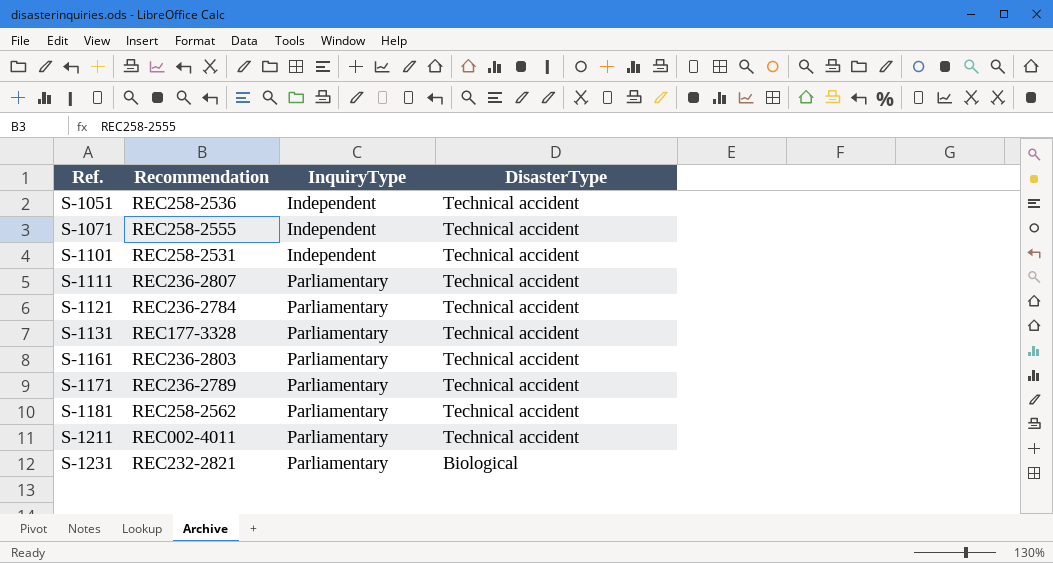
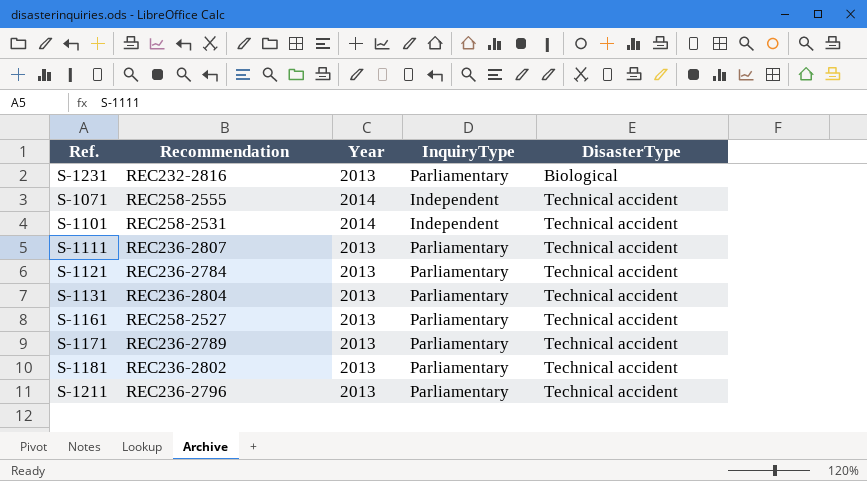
row order: Ref. ascending -> DisasterType ascending
column Year | position: none -> 3
row S-1051: REC258-2536 | Independent | Technical accident -> none
S-1231 | Recommendation: REC232-2821 -> REC232-2816
S-1131 | Recommendation: REC177-3328 -> REC236-2804
S-1161 | Recommendation: REC236-2803 -> REC258-2527
S-1181 | Recommendation: REC258-2562 -> REC236-2802
S-1211 | Recommendation: REC002-4011 -> REC236-2796

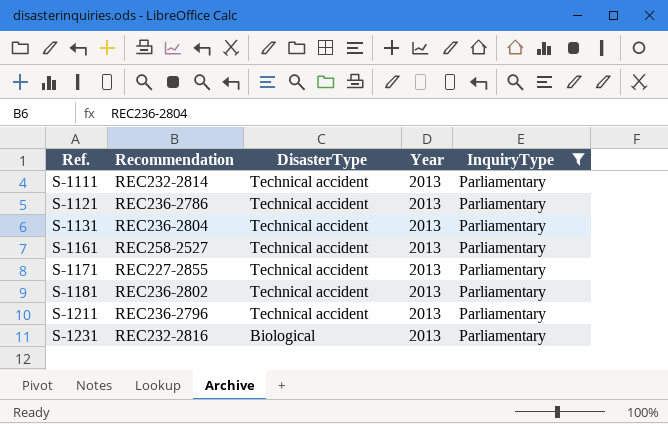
filter: none -> InquiryType = Parliamentary
row order: DisasterType ascending -> Ref. ascending
column DisasterType | position: 5 -> 3
S-1111 | Recommendation: REC236-2807 -> REC232-2814
S-1121 | Recommendation: REC236-2784 -> REC236-2786
S-1171 | Recommendation: REC236-2789 -> REC227-2855

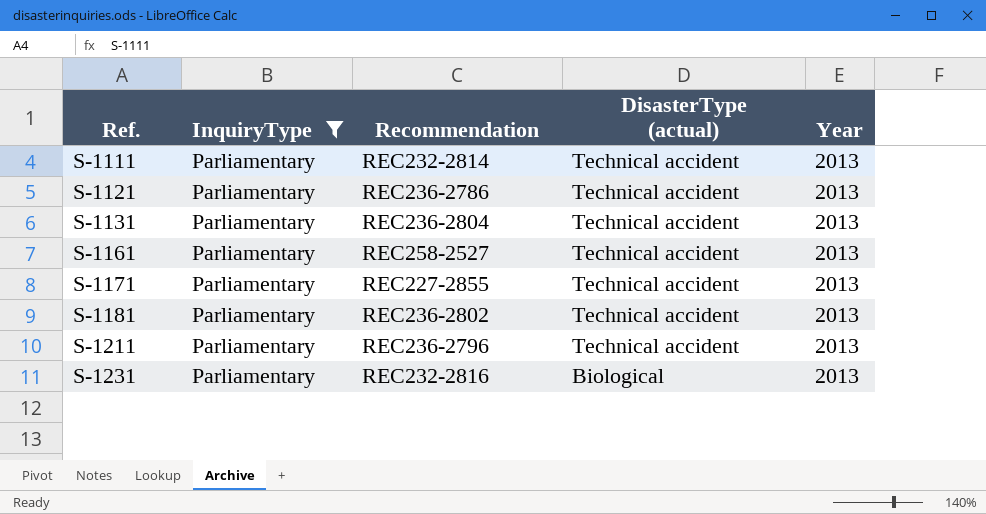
column InquiryType | position: 5 -> 2
column name: DisasterType -> DisasterType (actual)

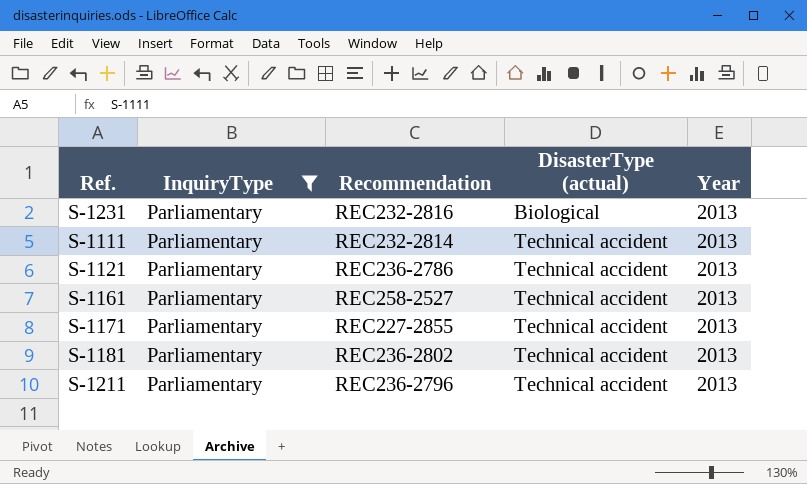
row order: Ref. ascending -> DisasterType (actual) ascending
row S-1131: Parliamentary | REC236-2804 | Technical accident | 2013 -> none

